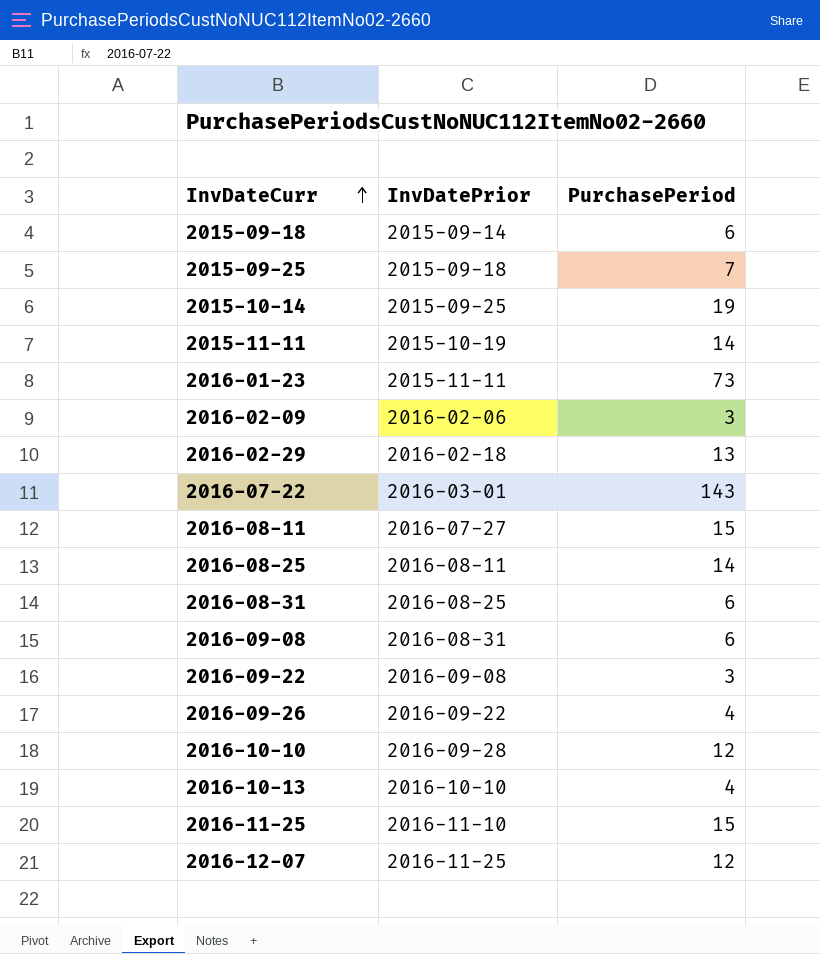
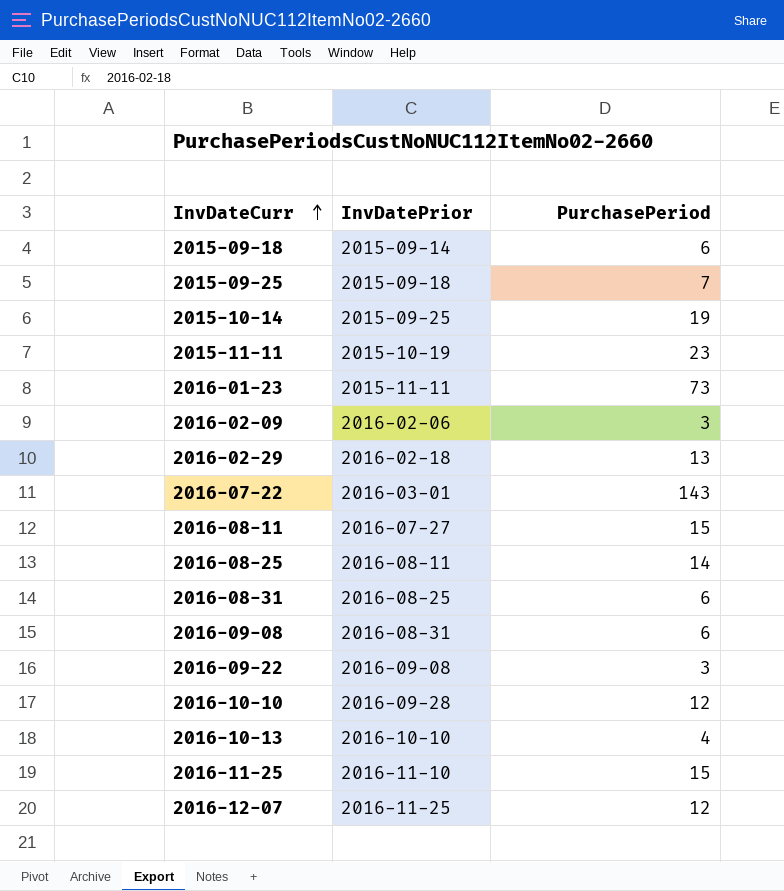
row 2016-09-26: 2016-09-22 | 4 -> none
2015-11-11 | PurchasePeriod: 14 -> 23

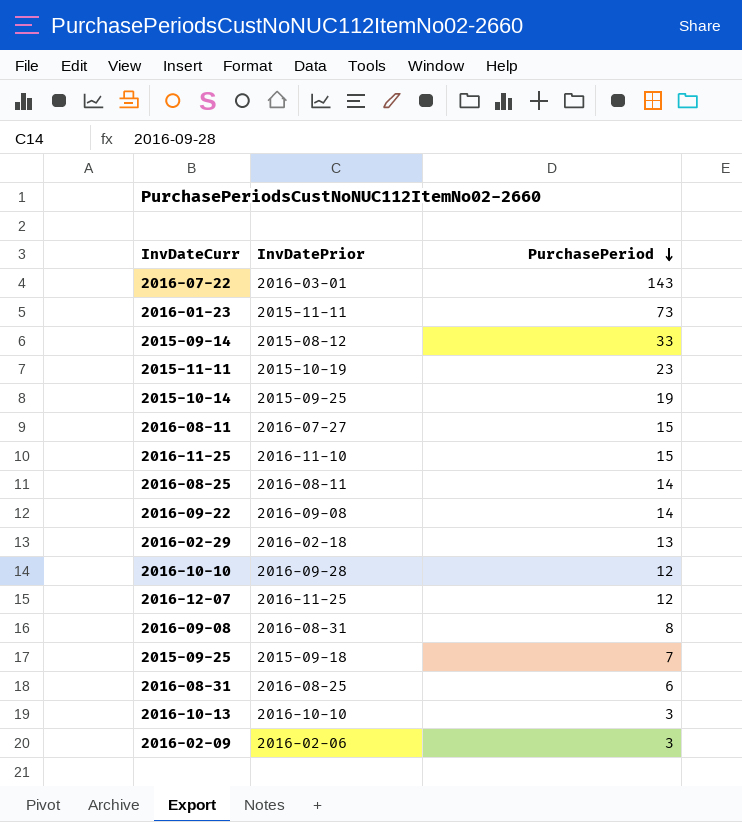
row order: InvDateCurr ascending -> PurchasePeriod descending
row 2015-09-18: 2015-09-14 | 6 -> none
row 2015-09-14: none -> 2015-08-12 | 33
2016-09-22 | PurchasePeriod: 3 -> 14
2016-09-08 | PurchasePeriod: 6 -> 8
2016-10-13 | PurchasePeriod: 4 -> 3

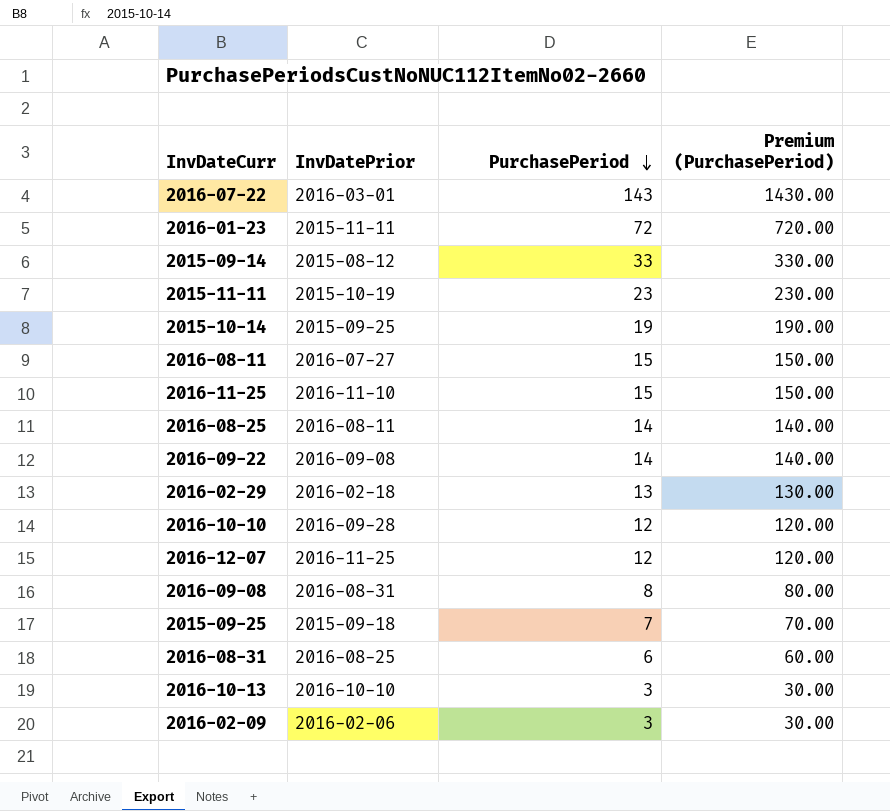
column Premium (PurchasePeriod) | formula: none -> [PurchasePeriod] * 10
2016-01-23 | PurchasePeriod: 73 -> 72

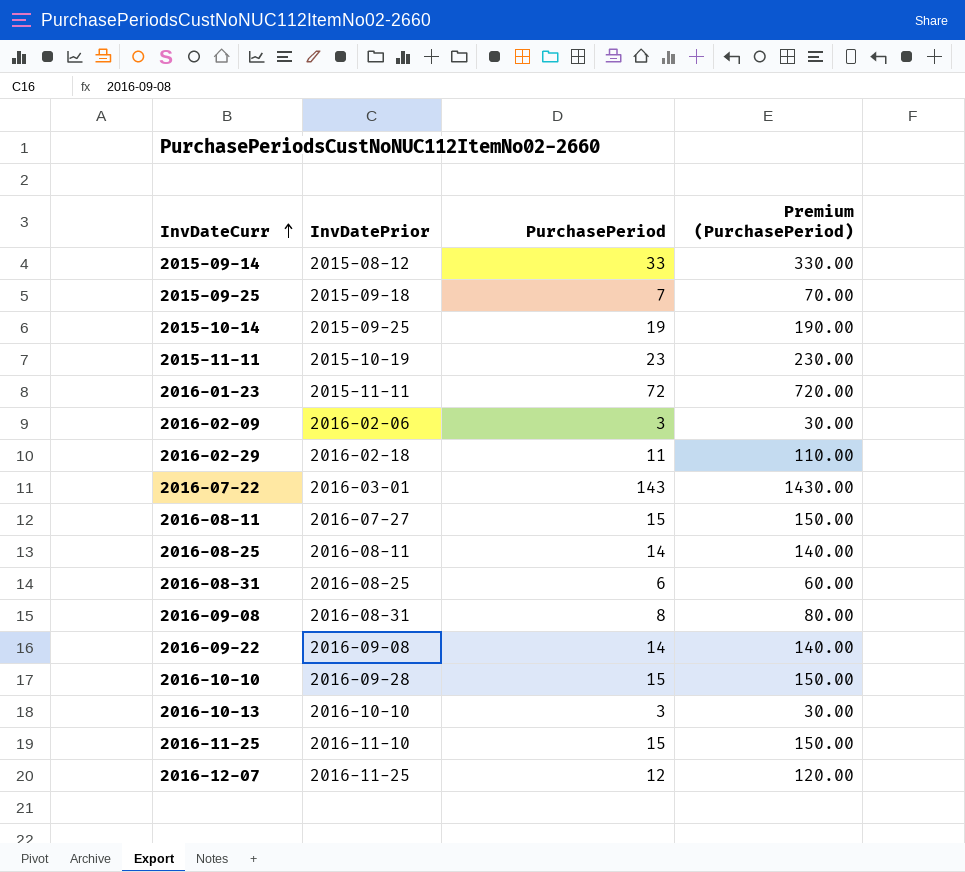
row order: PurchasePeriod descending -> InvDateCurr ascending
2016-02-29 | PurchasePeriod: 13 -> 11
2016-02-29 | Premium (PurchasePeriod): 130.00 -> 110.00
2016-10-10 | PurchasePeriod: 12 -> 15
2016-10-10 | Premium (PurchasePeriod): 120.00 -> 150.00

